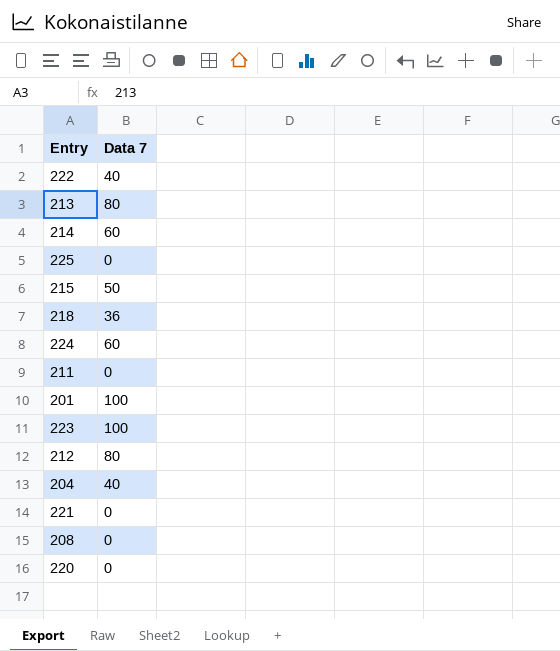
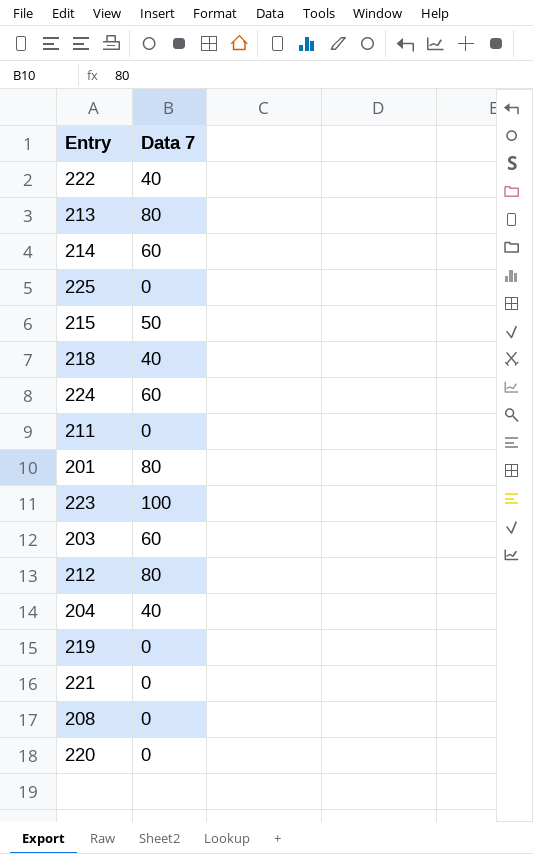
218 | Data 7: 36 -> 40
201 | Data 7: 100 -> 80
row 203: none -> 60
row 219: none -> 0

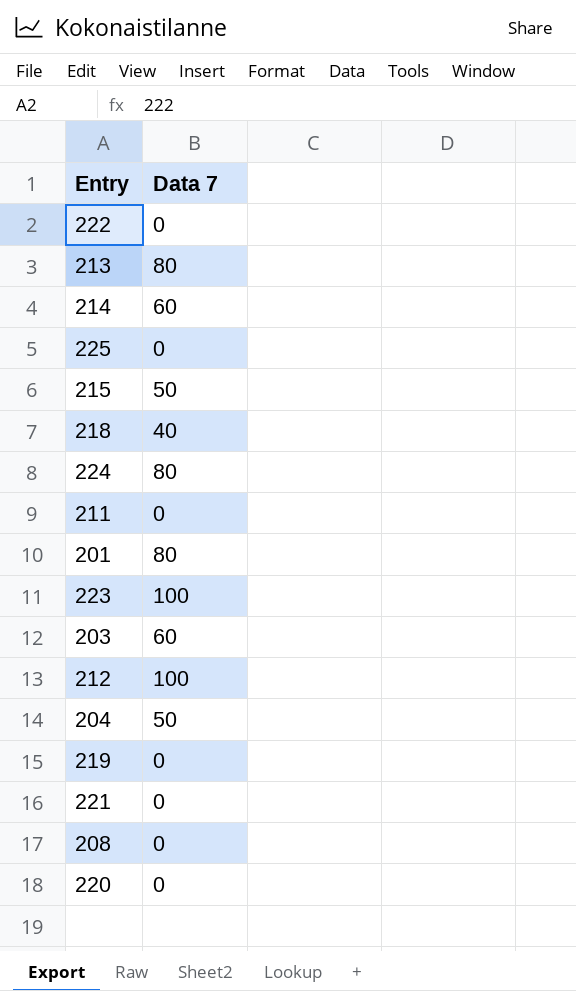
222 | Data 7: 40 -> 0
224 | Data 7: 60 -> 80
212 | Data 7: 80 -> 100
204 | Data 7: 40 -> 50

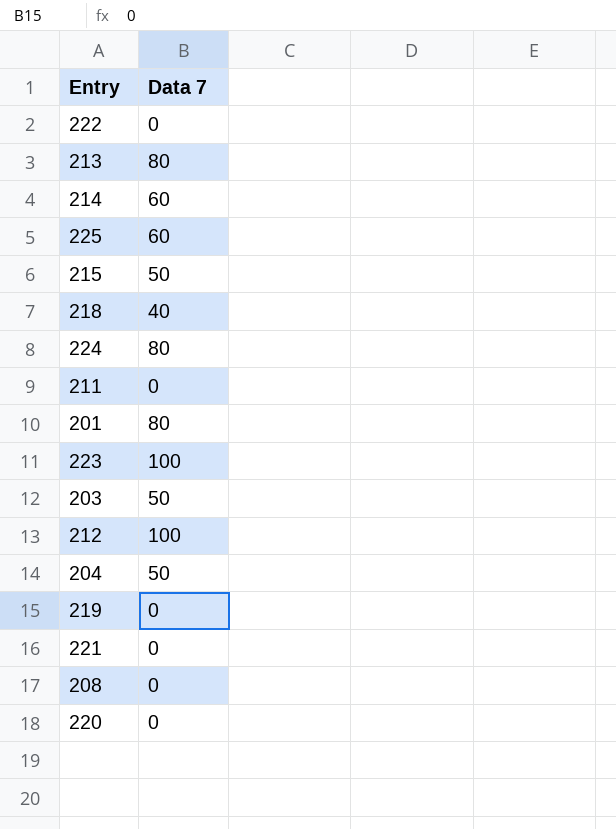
225 | Data 7: 0 -> 60
203 | Data 7: 60 -> 50

